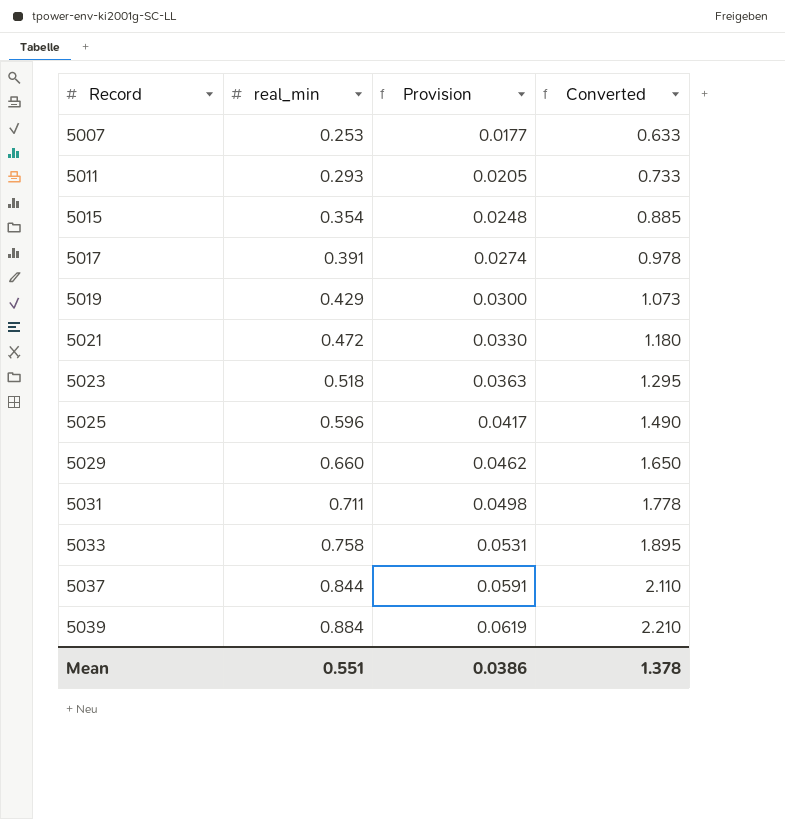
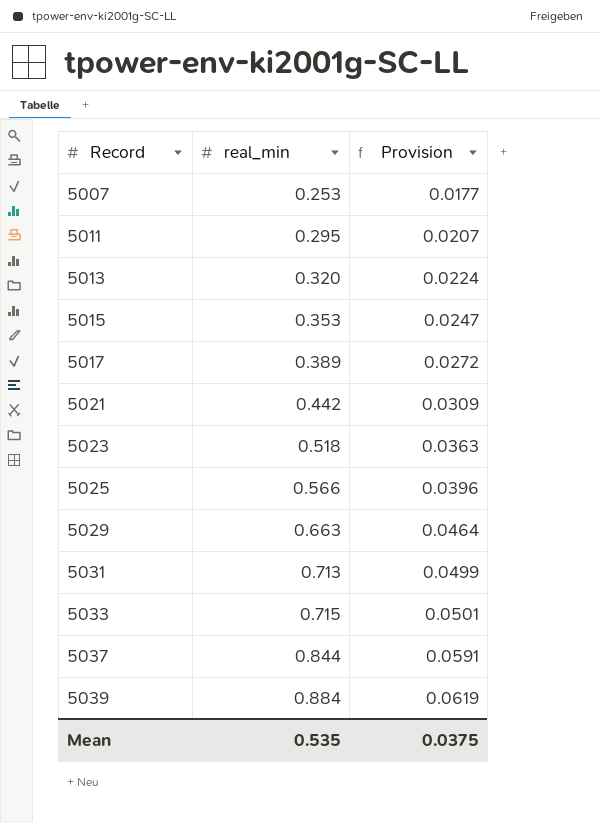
column Converted | formula: [real_min] * 2.5 -> none
row 5019: 0.429 | 0.0300 | 1.073 -> none
5011 | real_min: 0.293 -> 0.295
5011 | Provision: 0.0205 -> 0.0207
row 5013: none -> 0.320 | 0.0224
5015 | real_min: 0.354 -> 0.353
5015 | Provision: 0.0248 -> 0.0247
5017 | real_min: 0.391 -> 0.389
5017 | Provision: 0.0274 -> 0.0272
5021 | real_min: 0.472 -> 0.442
5021 | Provision: 0.0330 -> 0.0309
5025 | real_min: 0.596 -> 0.566
5025 | Provision: 0.0417 -> 0.0396
5029 | real_min: 0.660 -> 0.663
5029 | Provision: 0.0462 -> 0.0464
5031 | real_min: 0.711 -> 0.713
5031 | Provision: 0.0498 -> 0.0499
5033 | real_min: 0.758 -> 0.715
5033 | Provision: 0.0531 -> 0.0501
Mean | real_min: 0.551 -> 0.535
Mean | Provision: 0.0386 -> 0.0375

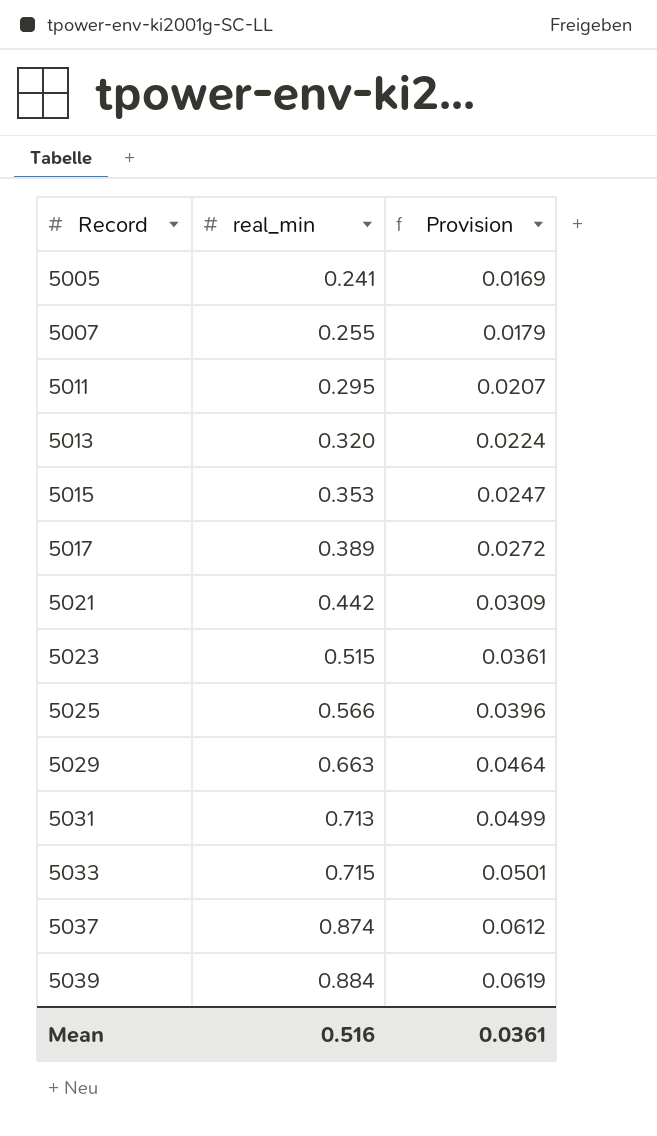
row 5005: none -> 0.241 | 0.0169
5007 | real_min: 0.253 -> 0.255
5007 | Provision: 0.0177 -> 0.0179
5023 | real_min: 0.518 -> 0.515
5023 | Provision: 0.0363 -> 0.0361
5037 | real_min: 0.844 -> 0.874
5037 | Provision: 0.0591 -> 0.0612
Mean | real_min: 0.535 -> 0.516
Mean | Provision: 0.0375 -> 0.0361

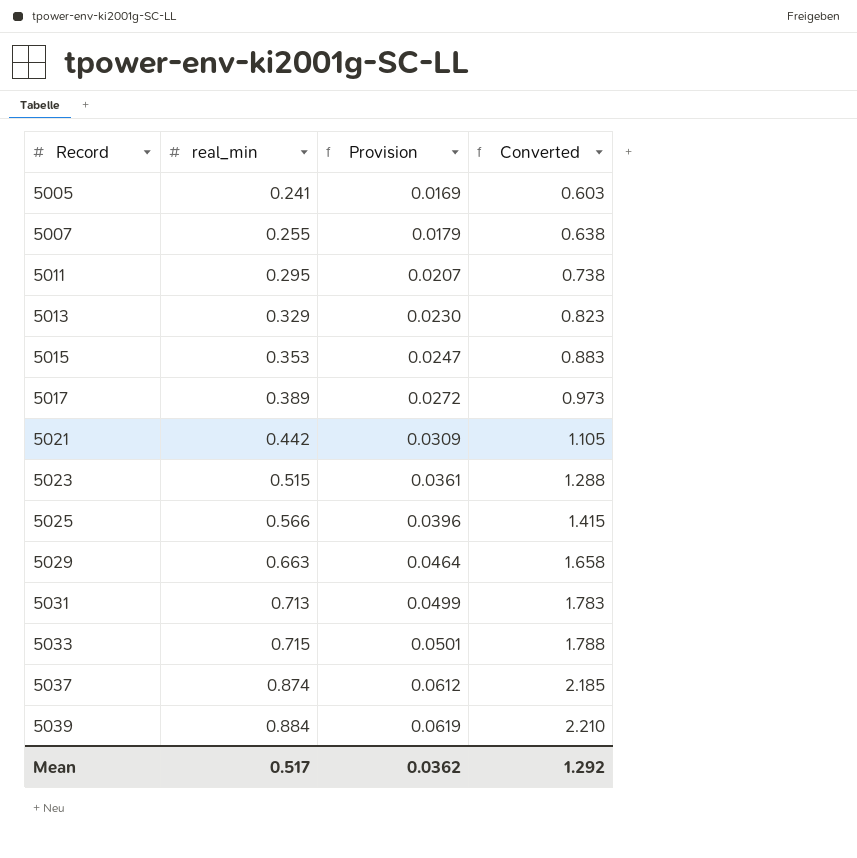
column Converted | formula: none -> [real_min] * 2.5
5013 | real_min: 0.320 -> 0.329
5013 | Provision: 0.0224 -> 0.0230
Mean | real_min: 0.516 -> 0.517
Mean | Provision: 0.0361 -> 0.0362

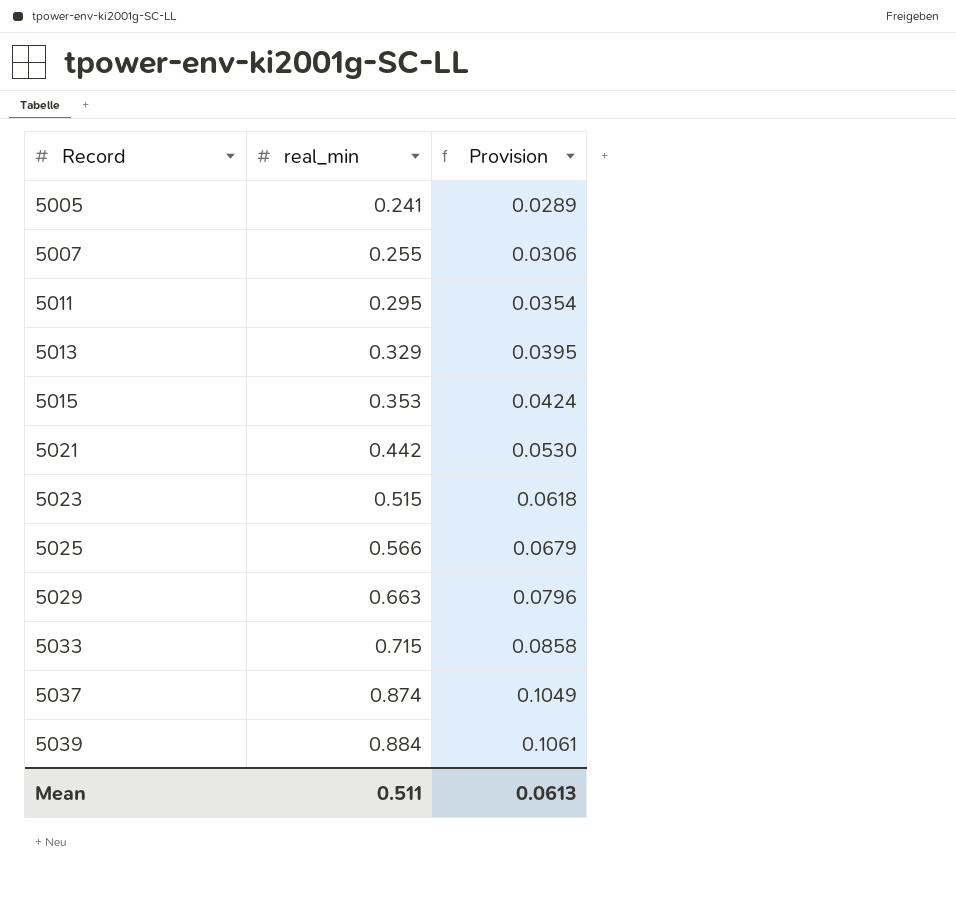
column Converted | formula: [real_min] * 2.5 -> none
column Provision | formula: [real_min] * 0.07 -> [real_min] * 0.12
row 5017: 0.389 | 0.0272 | 0.973 -> none
row 5031: 0.713 | 0.0499 | 1.783 -> none
Mean | real_min: 0.517 -> 0.511
Mean | Provision: 0.0362 -> 0.0613

